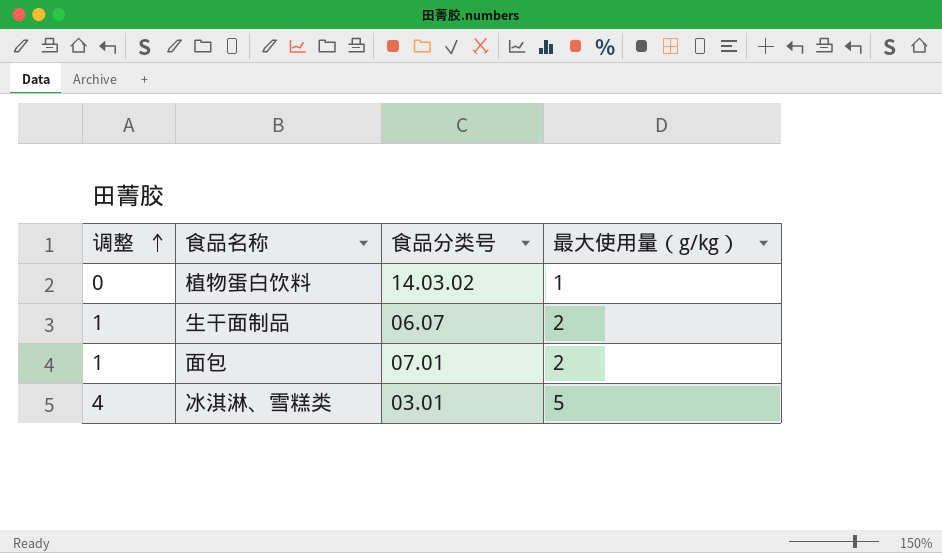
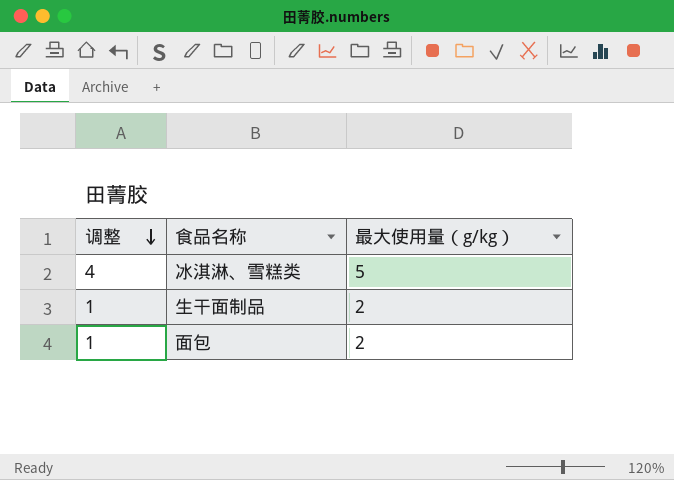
row order: 调整 ascending -> 调整 descending
column 食品分类号 | position: 3 -> none
row 植物蛋白饮料: 0 | 14.03.02 | 1 -> none

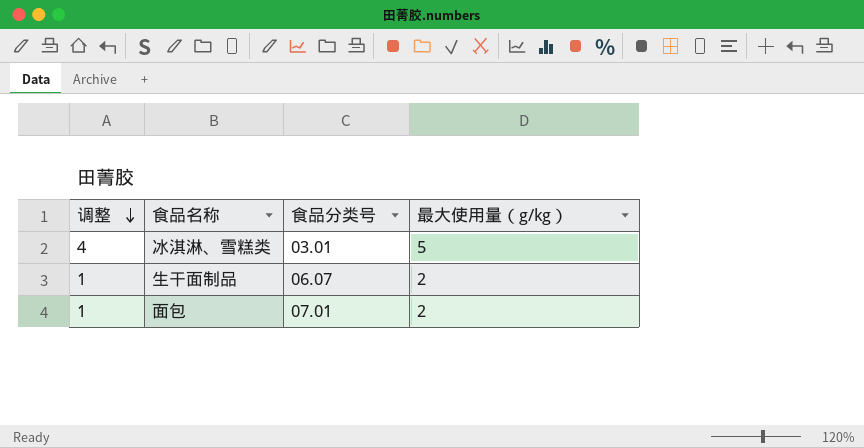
column 食品分类号 | position: none -> 3

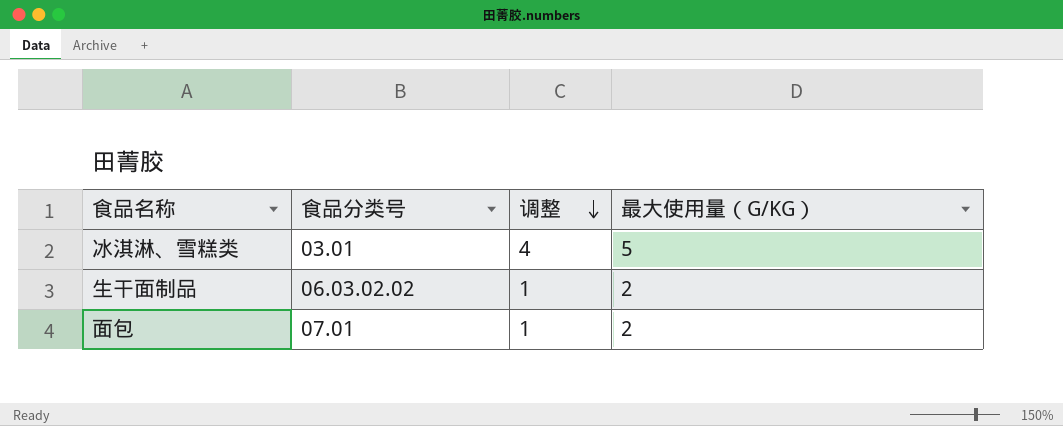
column 调整 | position: 1 -> 3
column name: 最大使用量（g/kg） -> 最大使用量（G/KG）
生干面制品 | 食品分类号: 06.07 -> 06.03.02.02

